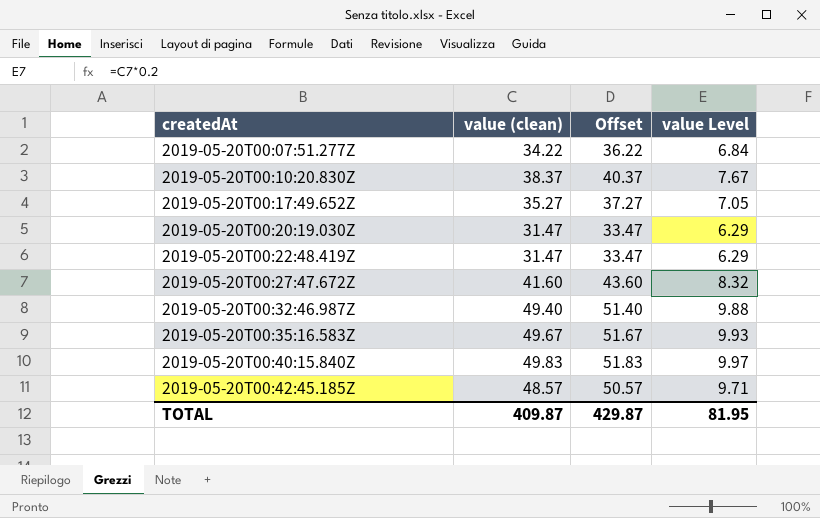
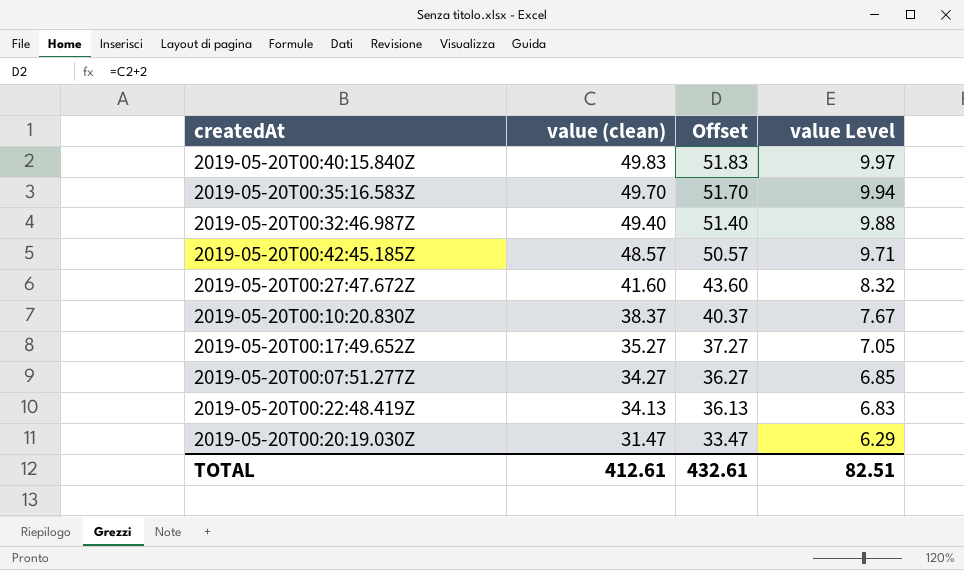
row order: createdAt ascending -> value (clean) descending
2019-05-20T00:35:16.583Z | value (clean): 49.67 -> 49.70
2019-05-20T00:35:16.583Z | Offset: 51.67 -> 51.70
2019-05-20T00:35:16.583Z | value Level: 9.93 -> 9.94
2019-05-20T00:07:51.277Z | value (clean): 34.22 -> 34.27
2019-05-20T00:07:51.277Z | Offset: 36.22 -> 36.27
2019-05-20T00:07:51.277Z | value Level: 6.84 -> 6.85
2019-05-20T00:22:48.419Z | value (clean): 31.47 -> 34.13
2019-05-20T00:22:48.419Z | Offset: 33.47 -> 36.13
2019-05-20T00:22:48.419Z | value Level: 6.29 -> 6.83
TOTAL | value (clean): 409.87 -> 412.61
TOTAL | Offset: 429.87 -> 432.61
TOTAL | value Level: 81.95 -> 82.51

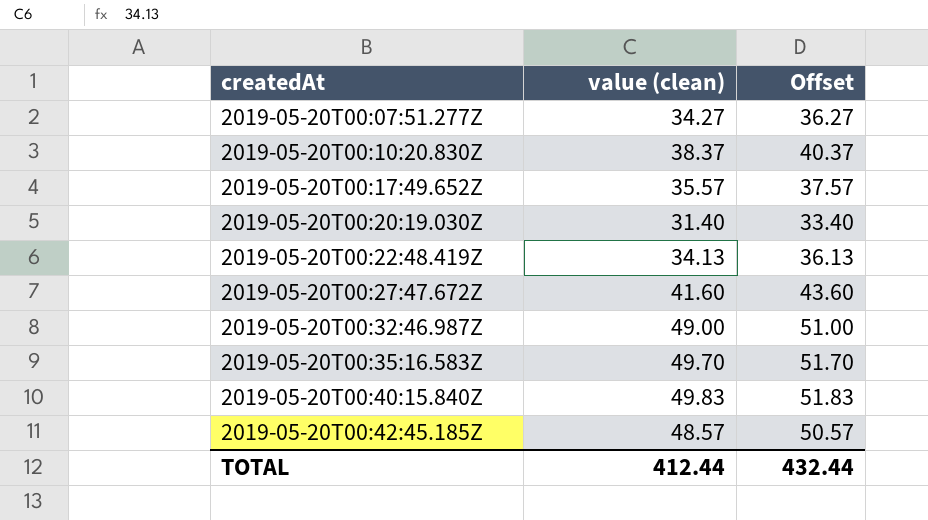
row order: value (clean) descending -> createdAt ascending
column value Level | formula: [value (clean)] * 0.2 -> none
2019-05-20T00:17:49.652Z | value (clean): 35.27 -> 35.57
2019-05-20T00:17:49.652Z | Offset: 37.27 -> 37.57
2019-05-20T00:20:19.030Z | value (clean): 31.47 -> 31.40
2019-05-20T00:20:19.030Z | Offset: 33.47 -> 33.40
2019-05-20T00:32:46.987Z | value (clean): 49.40 -> 49.00
2019-05-20T00:32:46.987Z | Offset: 51.40 -> 51.00
TOTAL | value (clean): 412.61 -> 412.44
TOTAL | Offset: 432.61 -> 432.44

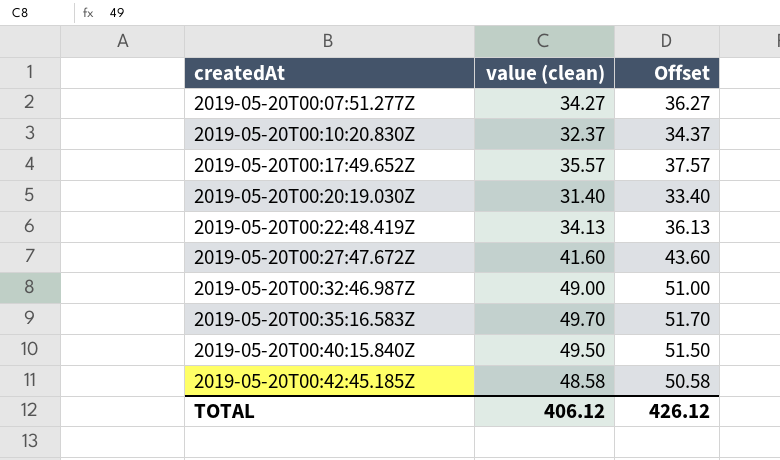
2019-05-20T00:10:20.830Z | value (clean): 38.37 -> 32.37
2019-05-20T00:10:20.830Z | Offset: 40.37 -> 34.37
2019-05-20T00:40:15.840Z | value (clean): 49.83 -> 49.50
2019-05-20T00:40:15.840Z | Offset: 51.83 -> 51.50
2019-05-20T00:42:45.185Z | value (clean): 48.57 -> 48.58
2019-05-20T00:42:45.185Z | Offset: 50.57 -> 50.58
TOTAL | value (clean): 412.44 -> 406.12
TOTAL | Offset: 432.44 -> 426.12

